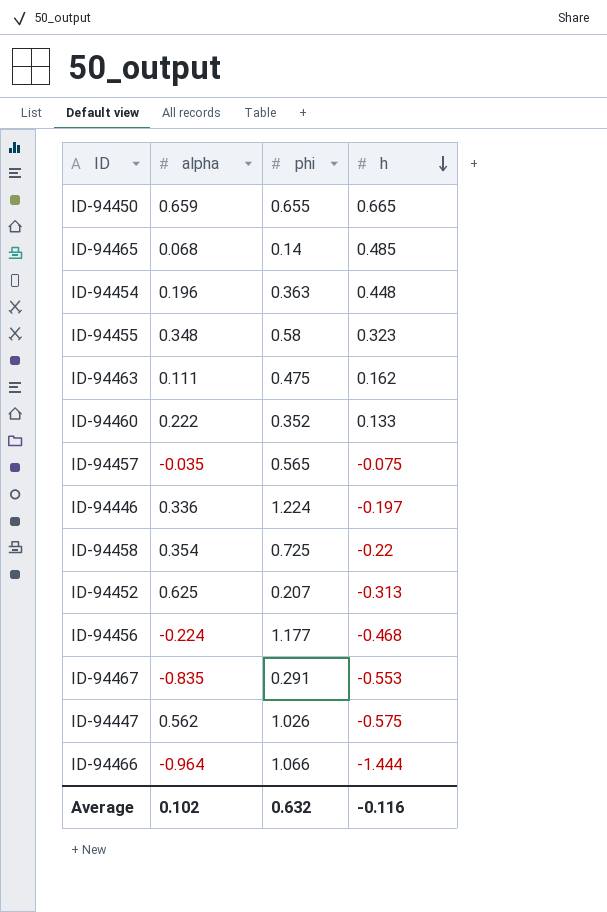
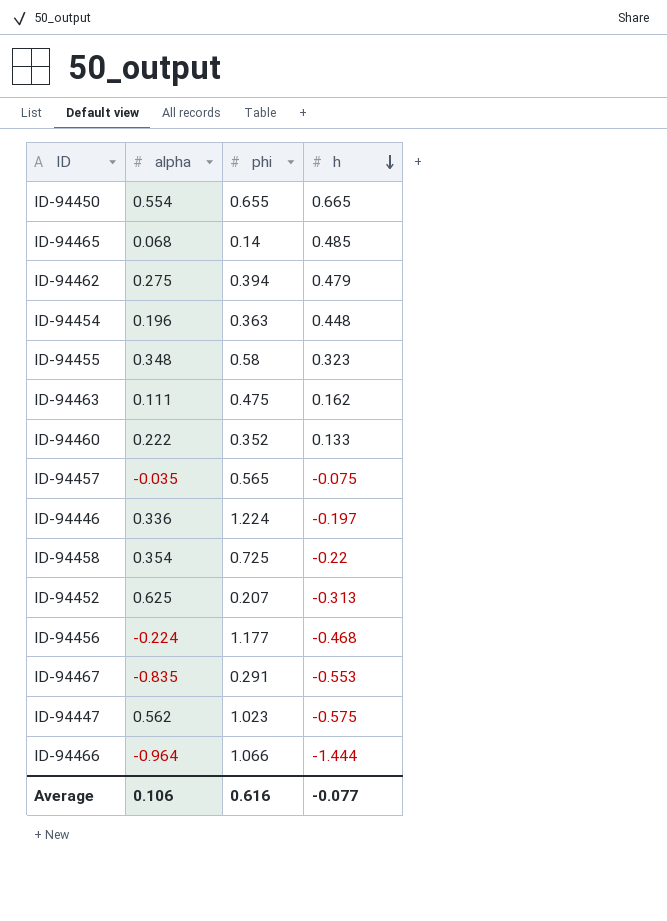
ID-94450 | alpha: 0.659 -> 0.554
row ID-94462: none -> 0.275 | 0.394 | 0.479
ID-94447 | phi: 1.026 -> 1.023
Average | alpha: 0.102 -> 0.106
Average | phi: 0.632 -> 0.616
Average | h: -0.116 -> -0.077

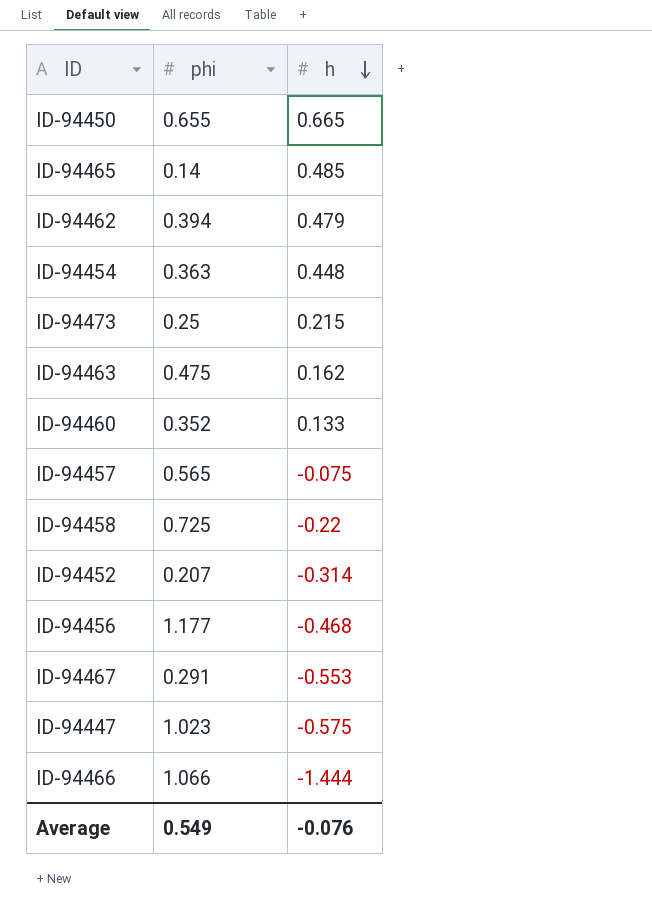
column alpha | position: 2 -> none
row ID-94455: 0.348 | 0.58 | 0.323 -> none
row ID-94446: 0.336 | 1.224 | -0.197 -> none
row ID-94473: none -> 0.25 | 0.215
ID-94452 | h: -0.313 -> -0.314
Average | phi: 0.616 -> 0.549
Average | h: -0.077 -> -0.076

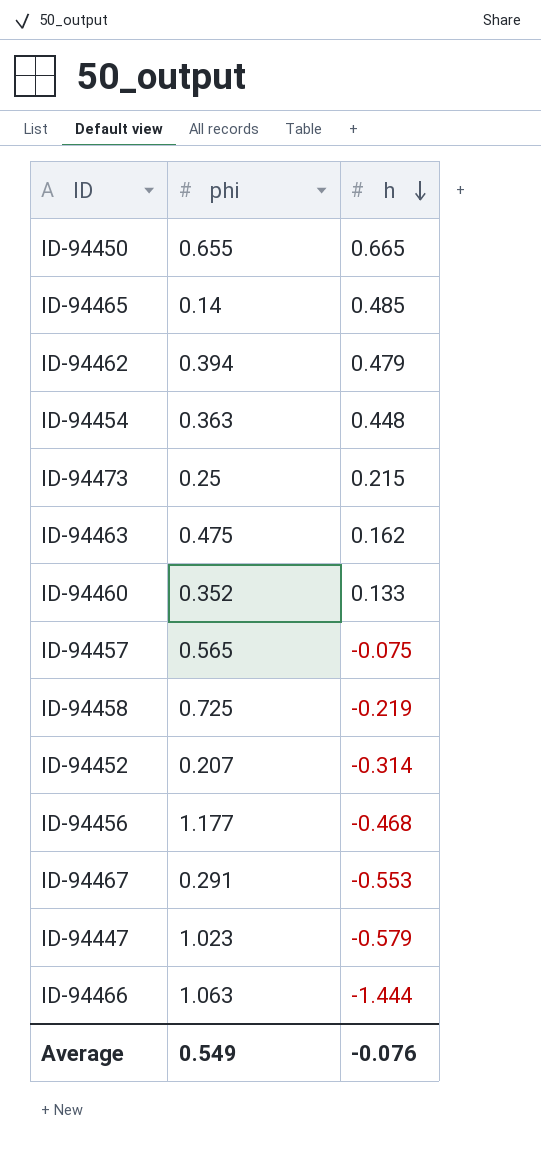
ID-94458 | h: -0.22 -> -0.219
ID-94447 | h: -0.575 -> -0.579
ID-94466 | phi: 1.066 -> 1.063

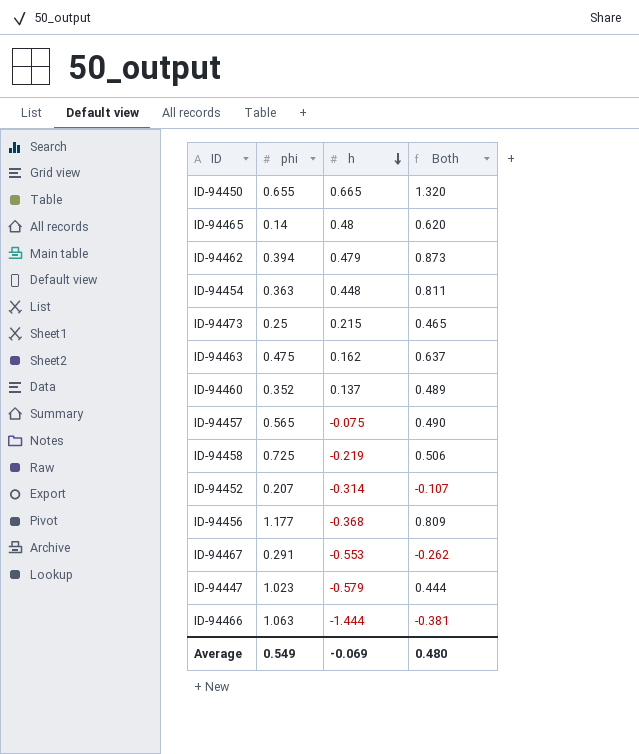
column Both | formula: none -> [phi] + [h]
ID-94465 | h: 0.485 -> 0.48
ID-94460 | h: 0.133 -> 0.137
ID-94456 | h: -0.468 -> -0.368
Average | h: -0.076 -> -0.069

